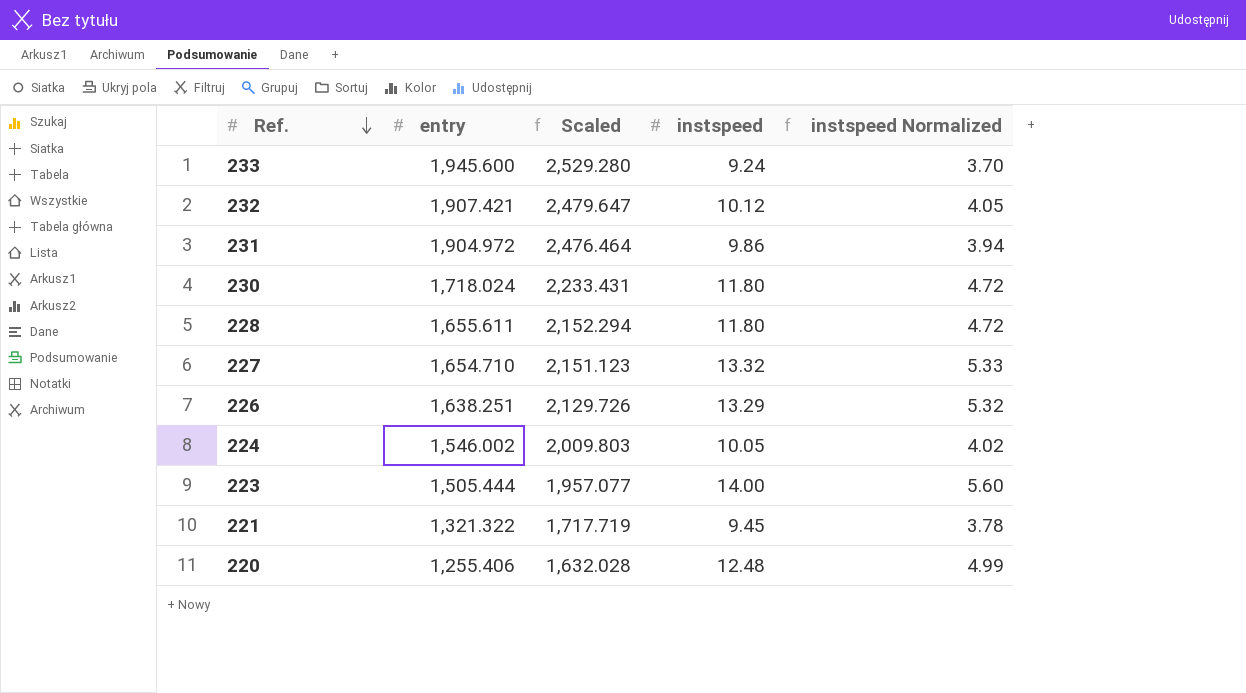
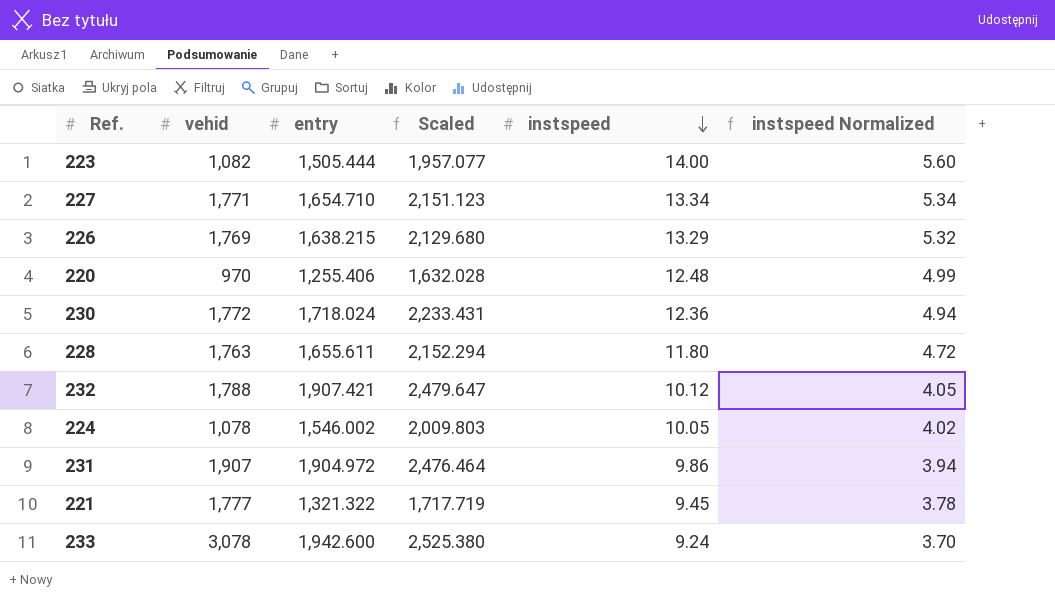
row order: Ref. descending -> instspeed descending
column vehid | position: none -> 2
227 | instspeed: 13.32 -> 13.34
227 | instspeed Normalized: 5.33 -> 5.34
226 | entry: 1,638.251 -> 1,638.215
226 | Scaled: 2,129.726 -> 2,129.680
230 | instspeed: 11.80 -> 12.36
230 | instspeed Normalized: 4.72 -> 4.94
233 | entry: 1,945.600 -> 1,942.600
233 | Scaled: 2,529.280 -> 2,525.380

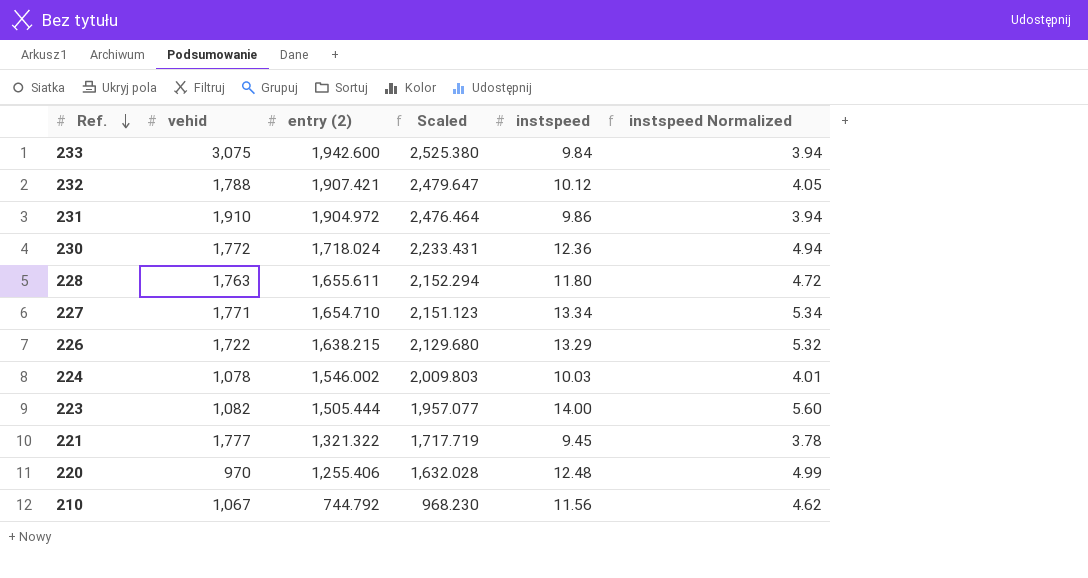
row order: instspeed descending -> Ref. descending
column name: entry -> entry (2)
233 | vehid: 3,078 -> 3,075
233 | instspeed: 9.24 -> 9.84
233 | instspeed Normalized: 3.70 -> 3.94
231 | vehid: 1,907 -> 1,910
226 | vehid: 1,769 -> 1,722
224 | instspeed: 10.05 -> 10.03
224 | instspeed Normalized: 4.02 -> 4.01
row 210: none -> 1,067 | 744.792 | 968.230 | 11.56 | 4.62

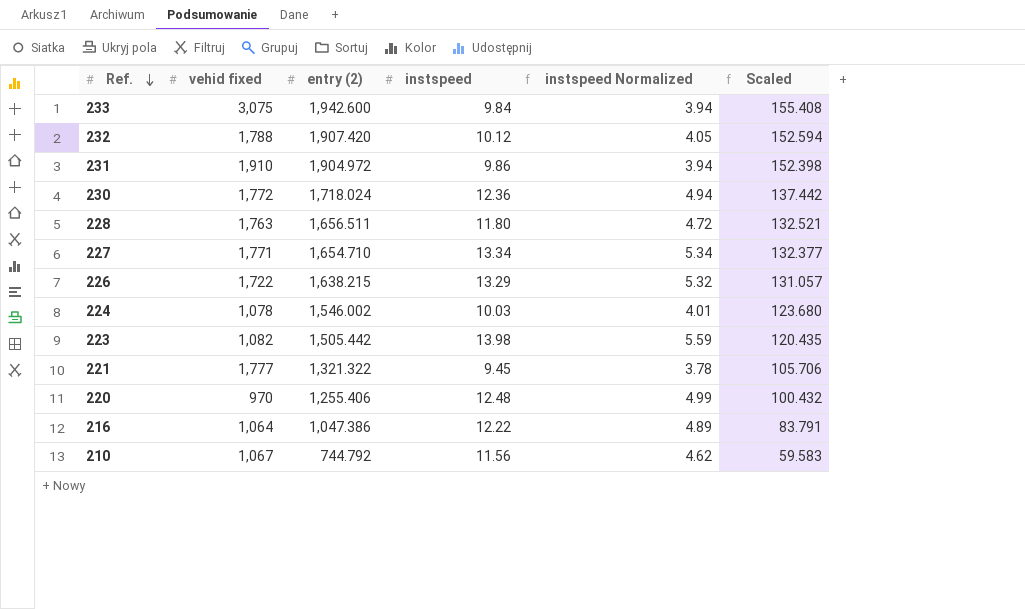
column name: vehid -> vehid fixed
column Scaled | formula: [entry (2)] * 1.3 -> [entry (2)] * 0.08
column Scaled | position: 4 -> 6
232 | entry (2): 1,907.421 -> 1,907.420
228 | entry (2): 1,655.611 -> 1,656.511
223 | entry (2): 1,505.444 -> 1,505.442
223 | instspeed: 14.00 -> 13.98
223 | instspeed Normalized: 5.60 -> 5.59
row 216: none -> 1,064 | 1,047.386 | 12.22 | 4.89 | 83.791

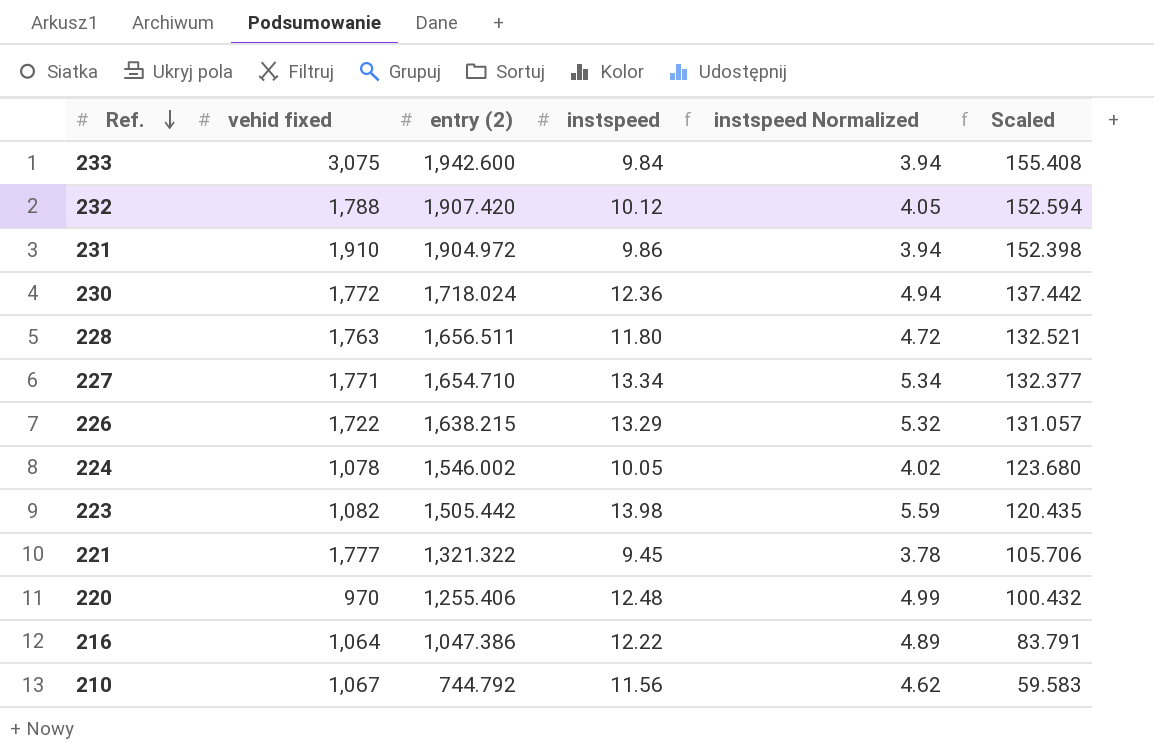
224 | instspeed: 10.03 -> 10.05
224 | instspeed Normalized: 4.01 -> 4.02

